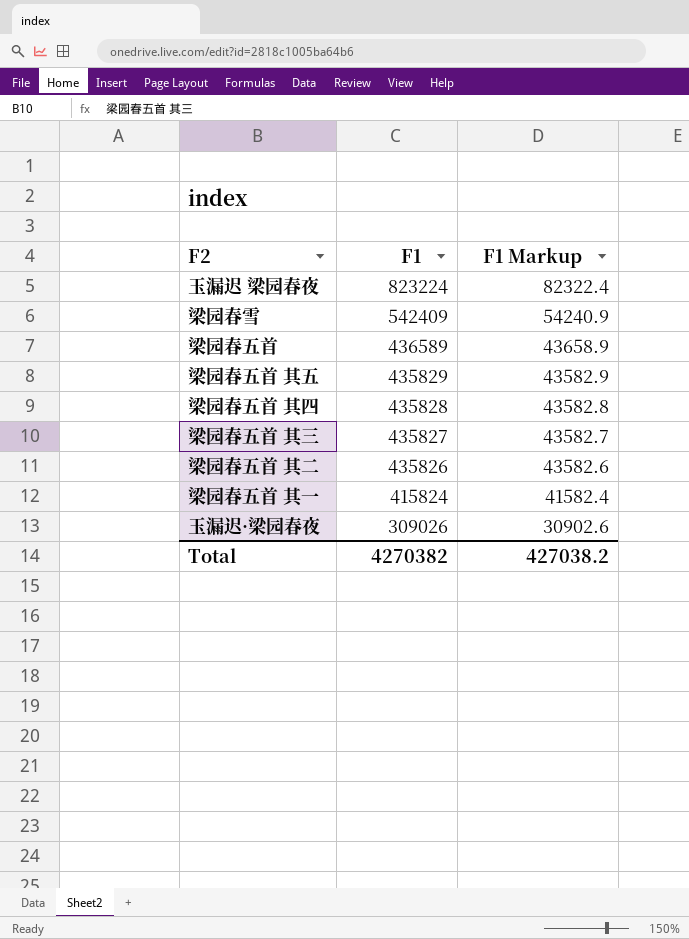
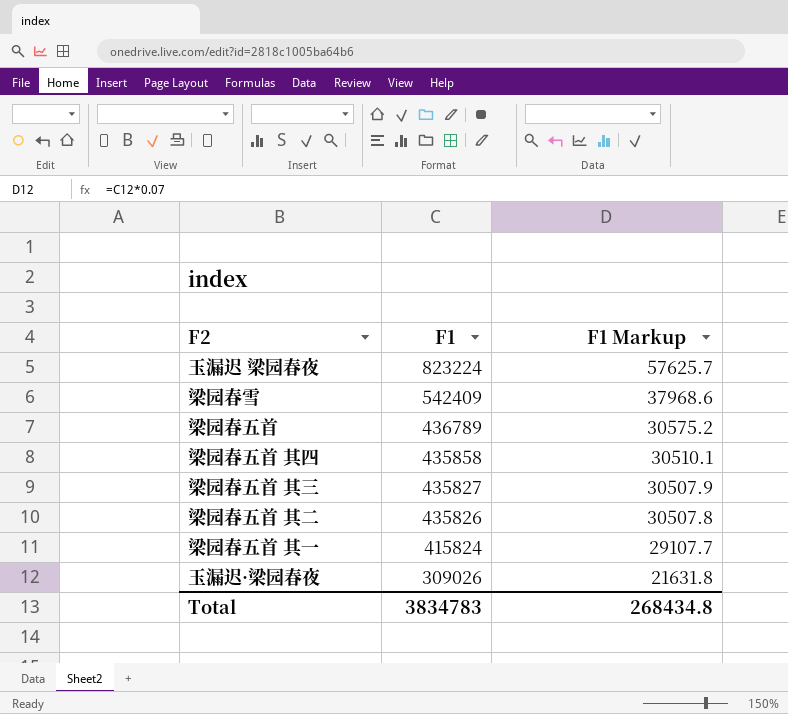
column F1 Markup | formula: [F1] * 0.1 -> [F1] * 0.07
row 梁园春五首 其五: 435829 | 43582.9 -> none
梁园春五首 | F1: 436589 -> 436789
梁园春五首 其四 | F1: 435828 -> 435858
Total | F1: 4270382 -> 3834783
Total | F1 Markup: 427038.2 -> 268434.8

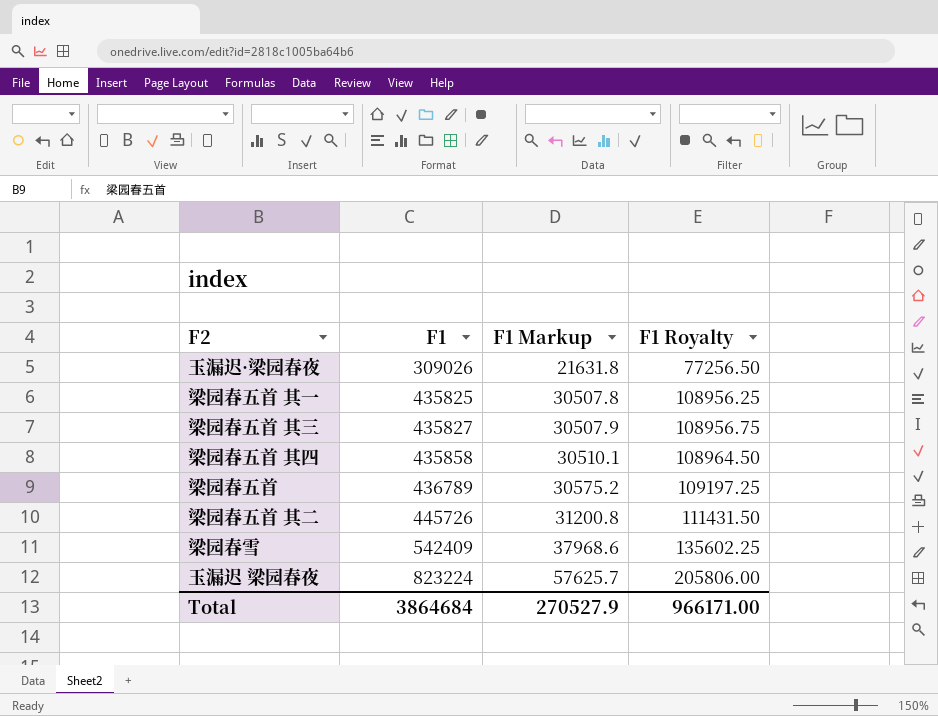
row order: F1 descending -> F1 ascending
column F1 Royalty | formula: none -> [F1] * 0.25
梁园春五首 其一 | F1: 415824 -> 435825
梁园春五首 其一 | F1 Markup: 29107.7 -> 30507.8
梁园春五首 其二 | F1: 435826 -> 445726
梁园春五首 其二 | F1 Markup: 30507.8 -> 31200.8
Total | F1: 3834783 -> 3864684
Total | F1 Markup: 268434.8 -> 270527.9

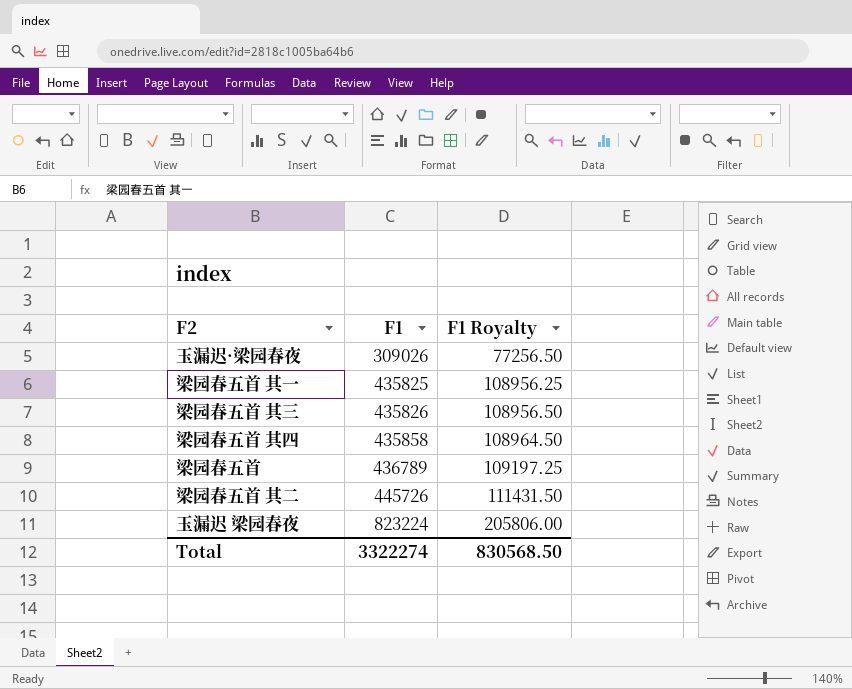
column F1 Markup | formula: [F1] * 0.07 -> none
row 梁园春雪: 542409 | 37968.6 | 135602.25 -> none
梁园春五首 其三 | F1: 435827 -> 435826
梁园春五首 其三 | F1 Royalty: 108956.75 -> 108956.50
Total | F1: 3864684 -> 3322274
Total | F1 Royalty: 966171.00 -> 830568.50

